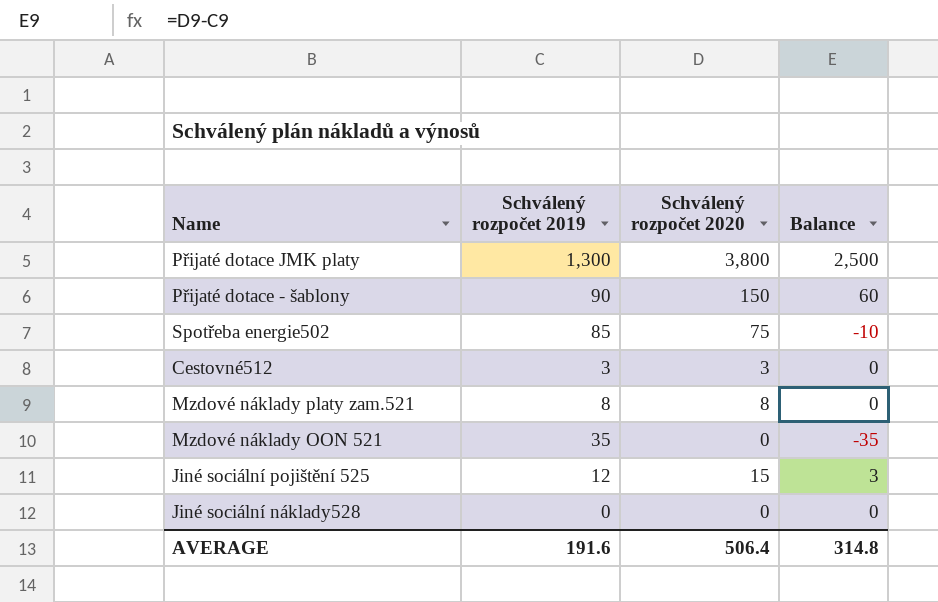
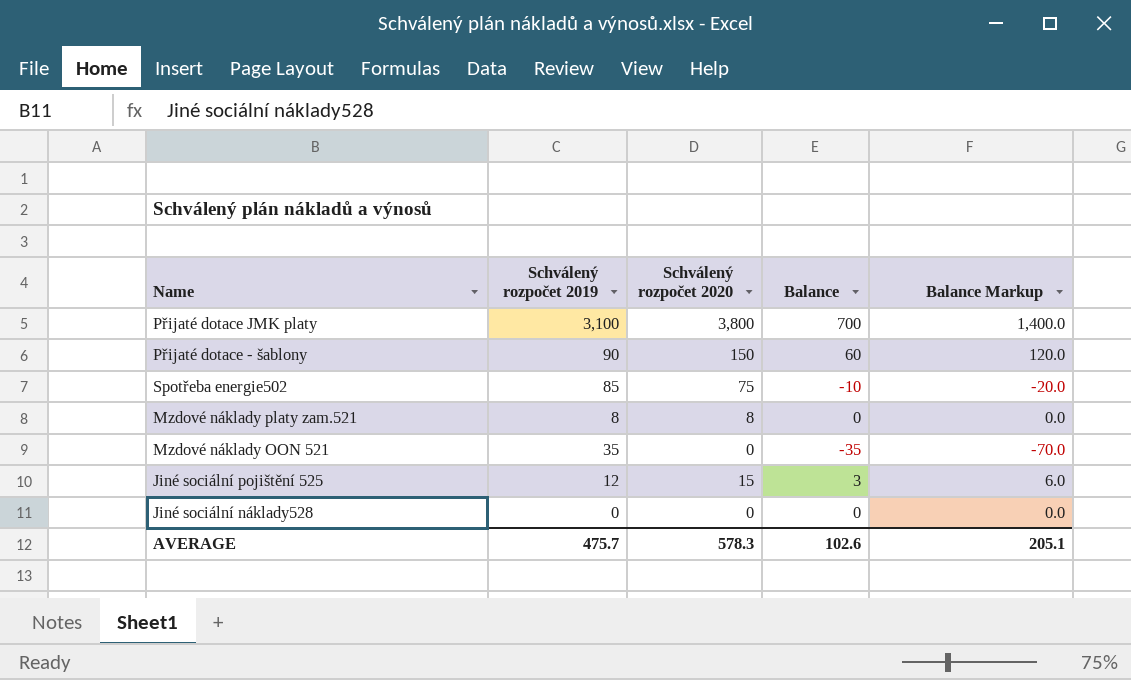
column Balance Markup | formula: none -> [Balance] * 2
row Cestovné512: 3 | 3 | 0 -> none
Přijaté dotace JMK platy | Schválený rozpočet 2019: 1,300 -> 3,100
Přijaté dotace JMK platy | Balance: 2,500 -> 700
AVERAGE | Schválený rozpočet 2019: 191.6 -> 475.7
AVERAGE | Schválený rozpočet 2020: 506.4 -> 578.3
AVERAGE | Balance: 314.8 -> 102.6

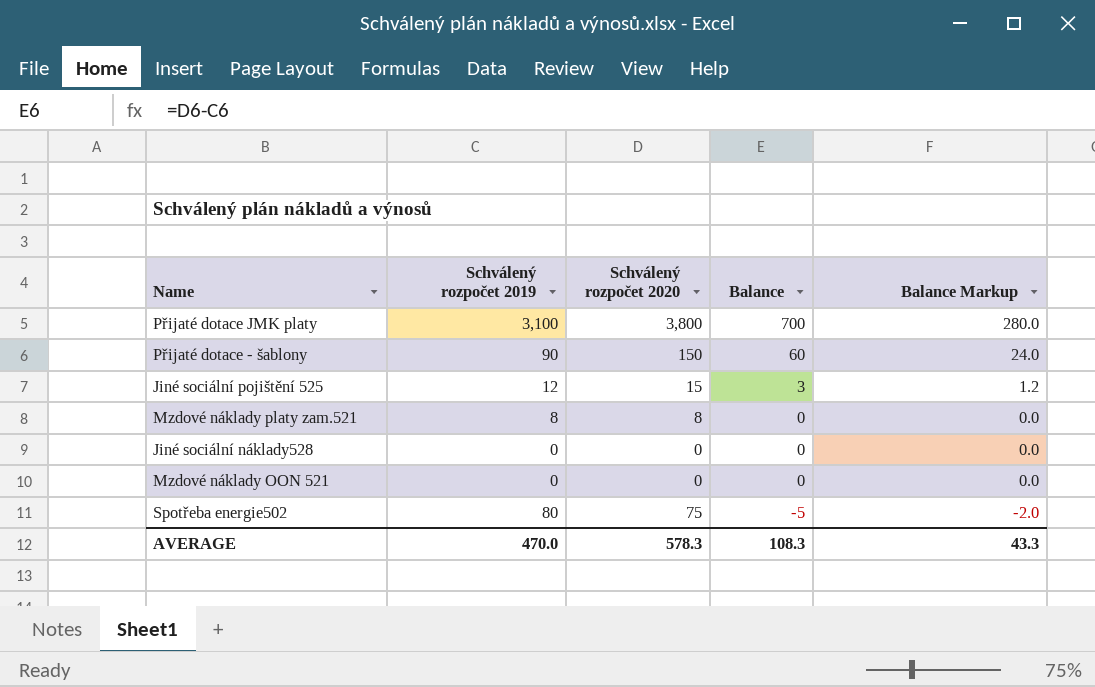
row order: none -> Balance descending
column Balance Markup | formula: [Balance] * 2 -> [Balance] * 0.4
Mzdové náklady OON 521 | Schválený rozpočet 2019: 35 -> 0
Mzdové náklady OON 521 | Balance: -35 -> 0
Spotřeba energie502 | Schválený rozpočet 2019: 85 -> 80
Spotřeba energie502 | Balance: -10 -> -5
AVERAGE | Schválený rozpočet 2019: 475.7 -> 470.0
AVERAGE | Balance: 102.6 -> 108.3
AVERAGE | Balance Markup: 205.1 -> 43.3

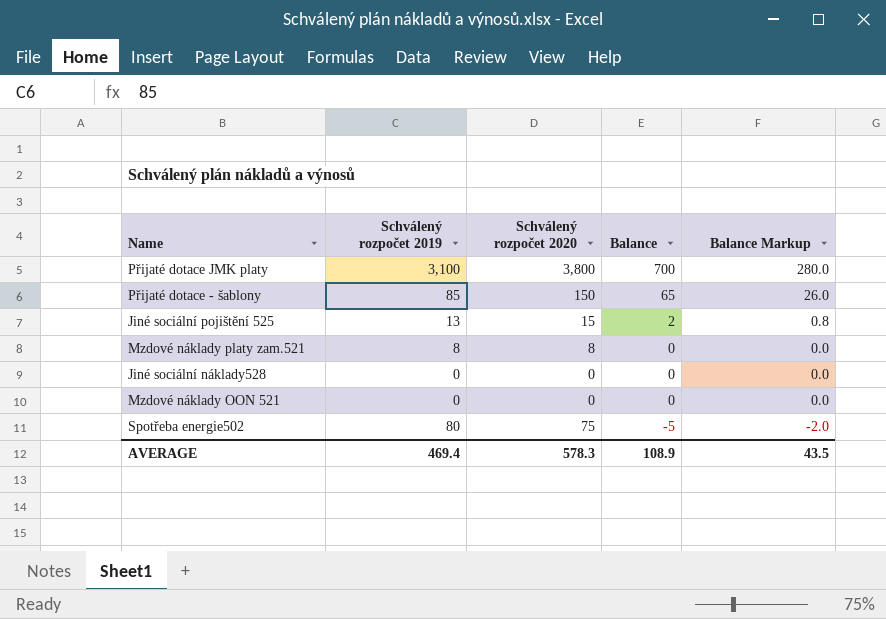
Přijaté dotace - šablony | Schválený rozpočet 2019: 90 -> 85
Přijaté dotace - šablony | Balance: 60 -> 65
Přijaté dotace - šablony | Balance Markup: 24.0 -> 26.0
Jiné sociální pojištění 525 | Schválený rozpočet 2019: 12 -> 13
Jiné sociální pojištění 525 | Balance: 3 -> 2
Jiné sociální pojištění 525 | Balance Markup: 1.2 -> 0.8
AVERAGE | Schválený rozpočet 2019: 470.0 -> 469.4
AVERAGE | Balance: 108.3 -> 108.9
AVERAGE | Balance Markup: 43.3 -> 43.5

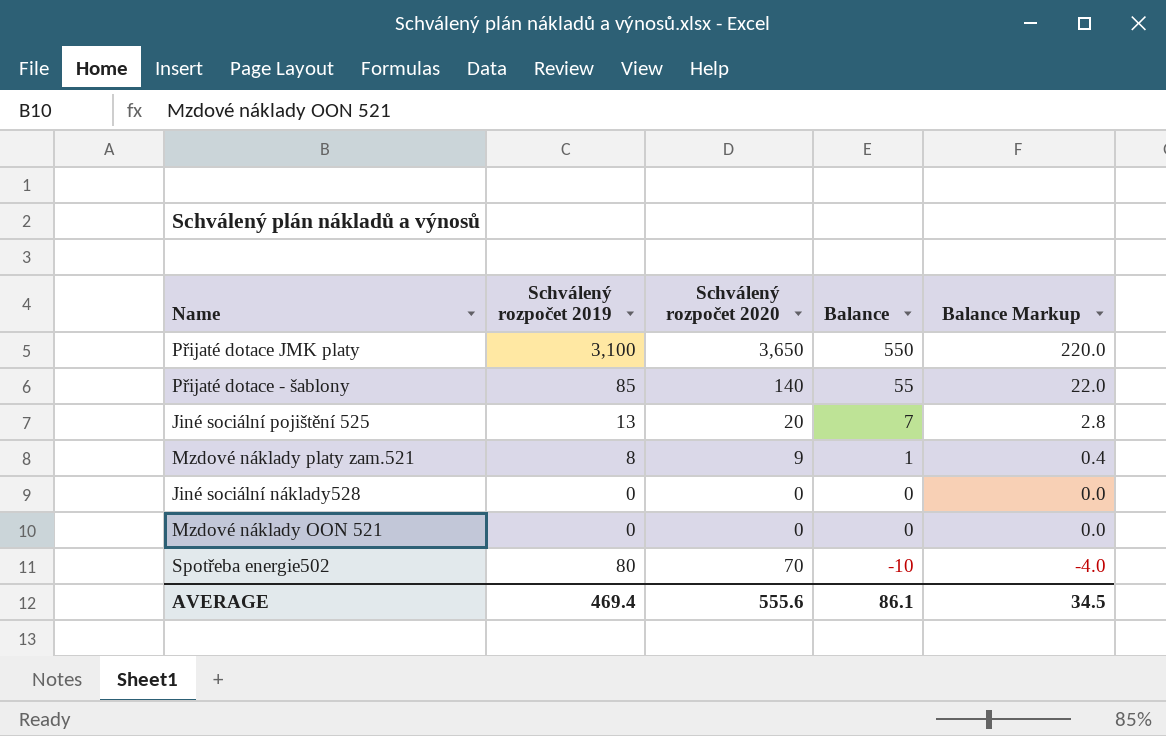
Přijaté dotace JMK platy | Schválený rozpočet 2020: 3,800 -> 3,650
Přijaté dotace JMK platy | Balance: 700 -> 550
Přijaté dotace JMK platy | Balance Markup: 280.0 -> 220.0
Přijaté dotace - šablony | Schválený rozpočet 2020: 150 -> 140
Přijaté dotace - šablony | Balance: 65 -> 55
Přijaté dotace - šablony | Balance Markup: 26.0 -> 22.0
Jiné sociální pojištění 525 | Schválený rozpočet 2020: 15 -> 20
Jiné sociální pojištění 525 | Balance: 2 -> 7
Jiné sociální pojištění 525 | Balance Markup: 0.8 -> 2.8
Mzdové náklady platy zam.521 | Schválený rozpočet 2020: 8 -> 9
Mzdové náklady platy zam.521 | Balance: 0 -> 1
Mzdové náklady platy zam.521 | Balance Markup: 0.0 -> 0.4
Spotřeba energie502 | Schválený rozpočet 2020: 75 -> 70
Spotřeba energie502 | Balance: -5 -> -10
Spotřeba energie502 | Balance Markup: -2.0 -> -4.0
AVERAGE | Schválený rozpočet 2020: 578.3 -> 555.6
AVERAGE | Balance: 108.9 -> 86.1
AVERAGE | Balance Markup: 43.5 -> 34.5

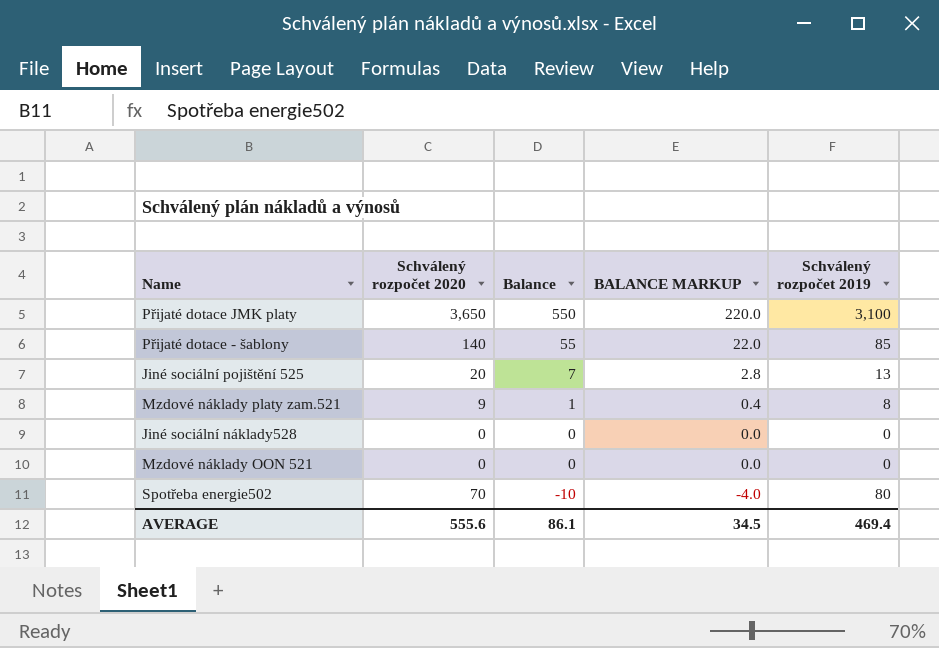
column name: Balance Markup -> BALANCE MARKUP
column Schválený rozpočet 2019 | position: 2 -> 5

